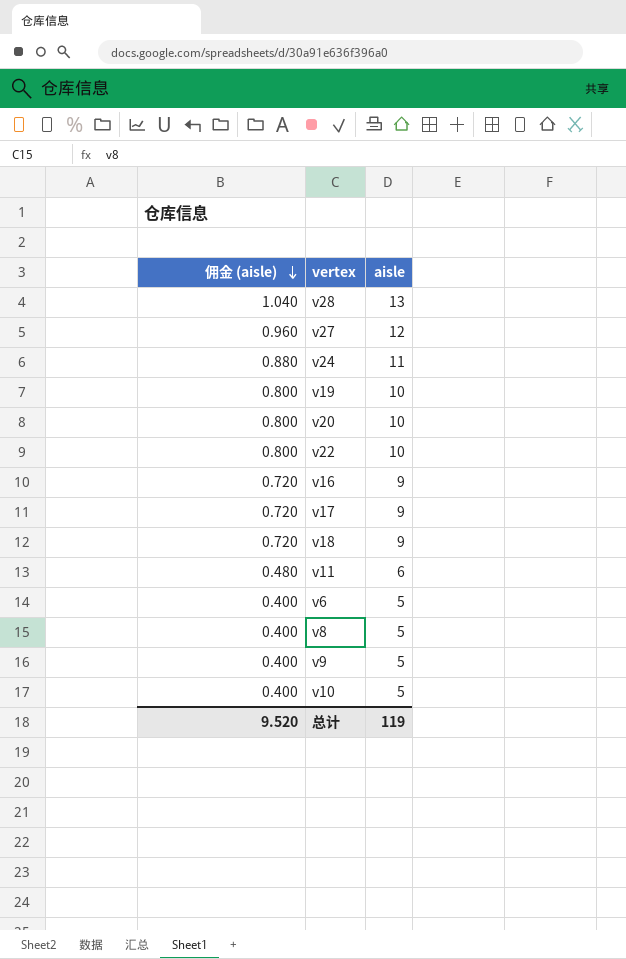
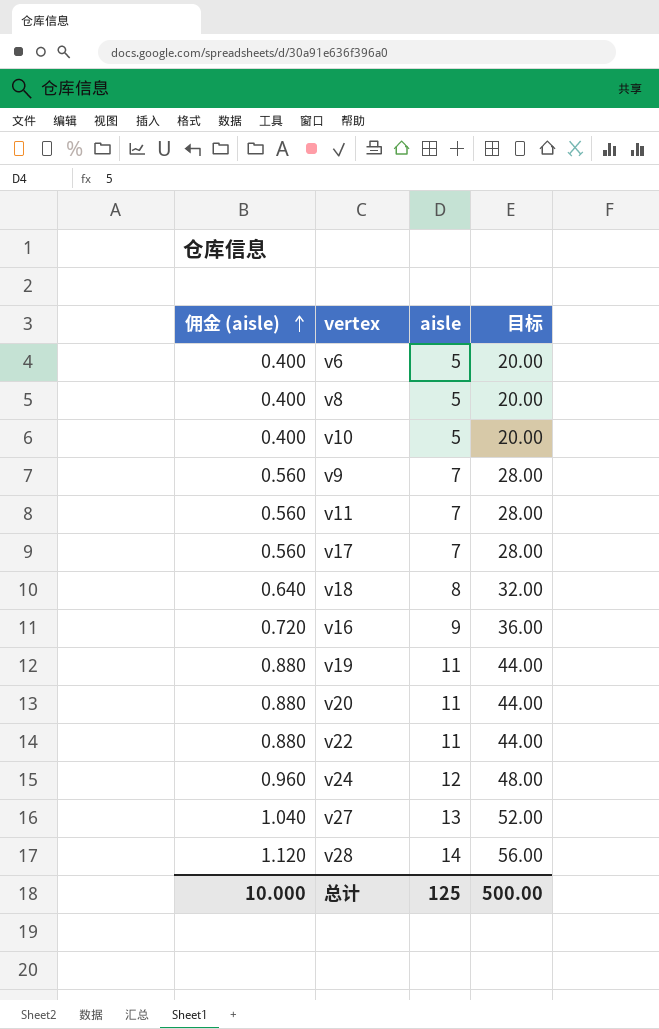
row order: 佣金 (aisle) descending -> 佣金 (aisle) ascending
column 目标 | formula: none -> [aisle] * 4
v9 | 佣金 (aisle): 0.400 -> 0.560
v9 | aisle: 5 -> 7
v11 | 佣金 (aisle): 0.480 -> 0.560
v11 | aisle: 6 -> 7
v17 | 佣金 (aisle): 0.720 -> 0.560
v17 | aisle: 9 -> 7
v18 | 佣金 (aisle): 0.720 -> 0.640
v18 | aisle: 9 -> 8
v19 | 佣金 (aisle): 0.800 -> 0.880
v19 | aisle: 10 -> 11
v20 | 佣金 (aisle): 0.800 -> 0.880
v20 | aisle: 10 -> 11
v22 | 佣金 (aisle): 0.800 -> 0.880
v22 | aisle: 10 -> 11
v24 | 佣金 (aisle): 0.880 -> 0.960
v24 | aisle: 11 -> 12
v27 | 佣金 (aisle): 0.960 -> 1.040
v27 | aisle: 12 -> 13
v28 | 佣金 (aisle): 1.040 -> 1.120
v28 | aisle: 13 -> 14
总计 | 佣金 (aisle): 9.520 -> 10.000
总计 | aisle: 119 -> 125

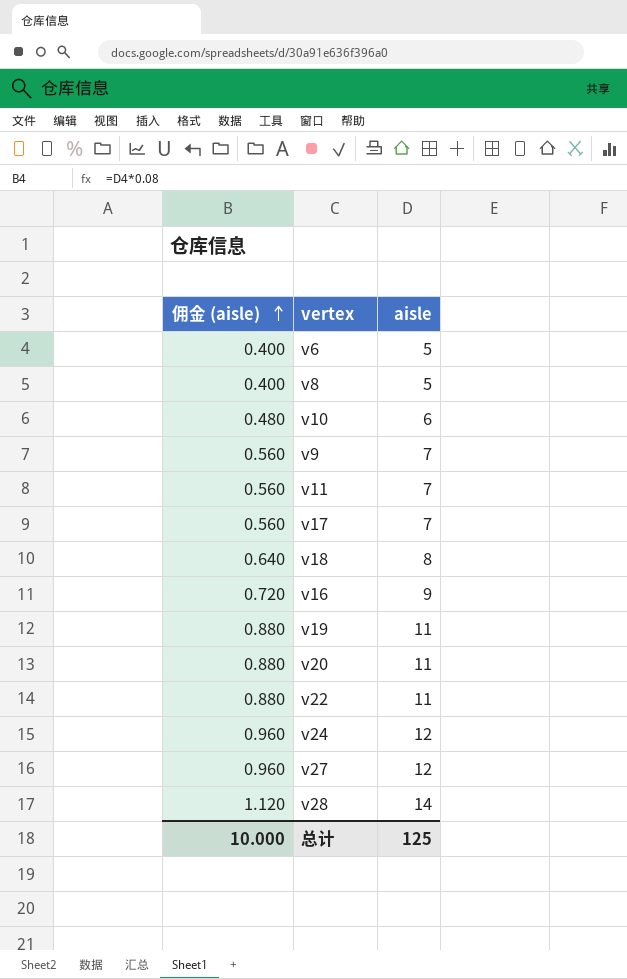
column 目标 | formula: [aisle] * 4 -> none
v10 | 佣金 (aisle): 0.400 -> 0.480
v10 | aisle: 5 -> 6
v27 | 佣金 (aisle): 1.040 -> 0.960
v27 | aisle: 13 -> 12

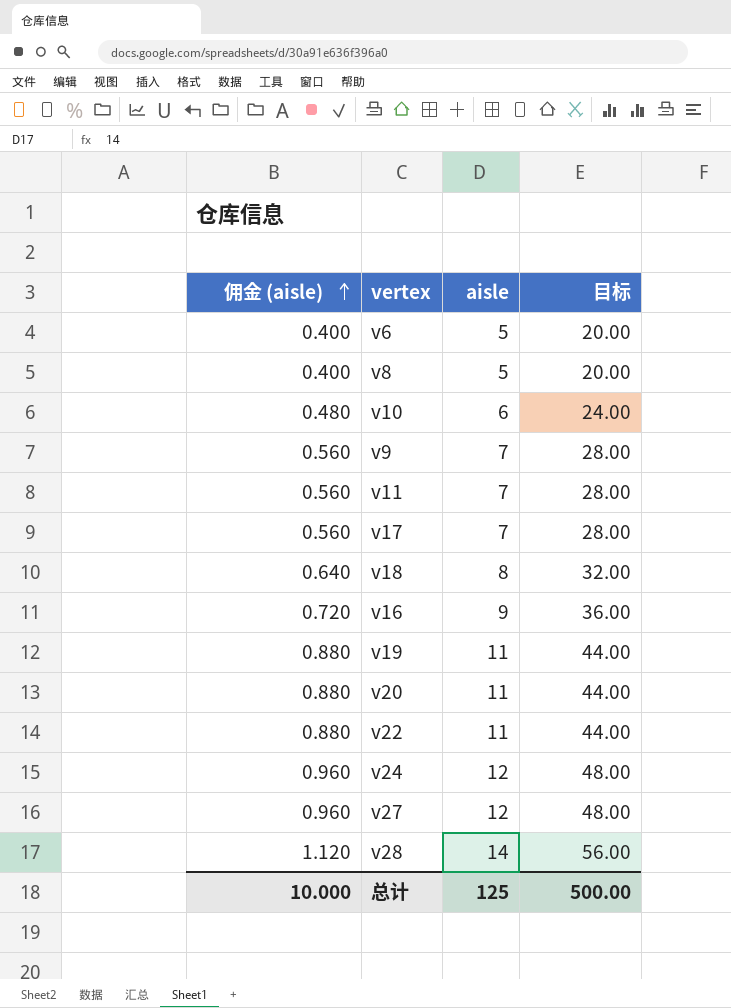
column 目标 | formula: none -> [aisle] * 4

